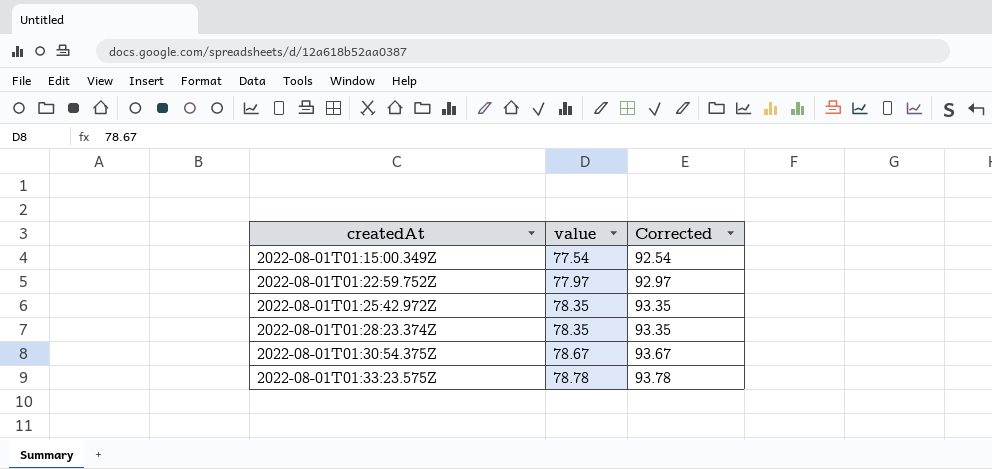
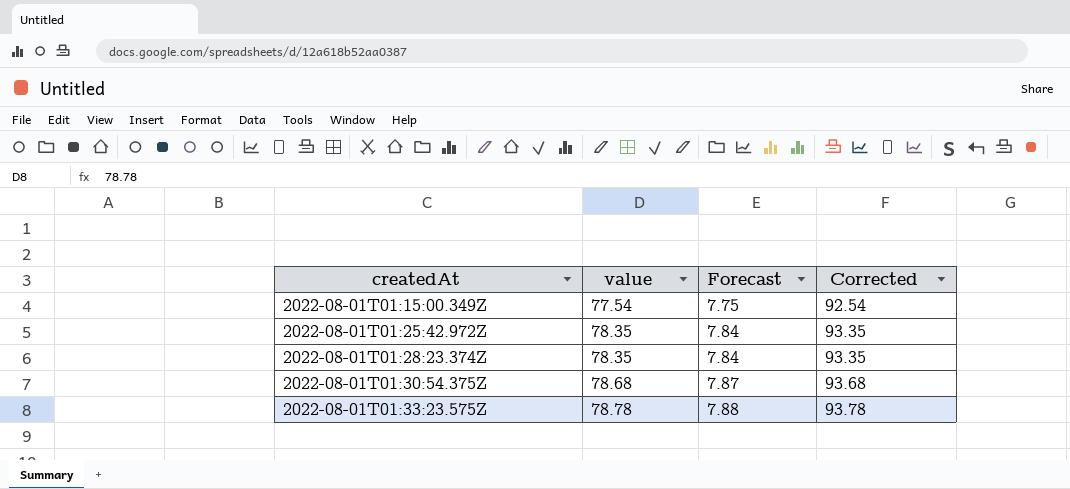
column Forecast | formula: none -> [value] * 0.1
row 2022-08-01T01:22:59.752Z: 77.97 | 92.97 -> none
2022-08-01T01:30:54.375Z | value: 78.67 -> 78.68
2022-08-01T01:30:54.375Z | Corrected: 93.67 -> 93.68

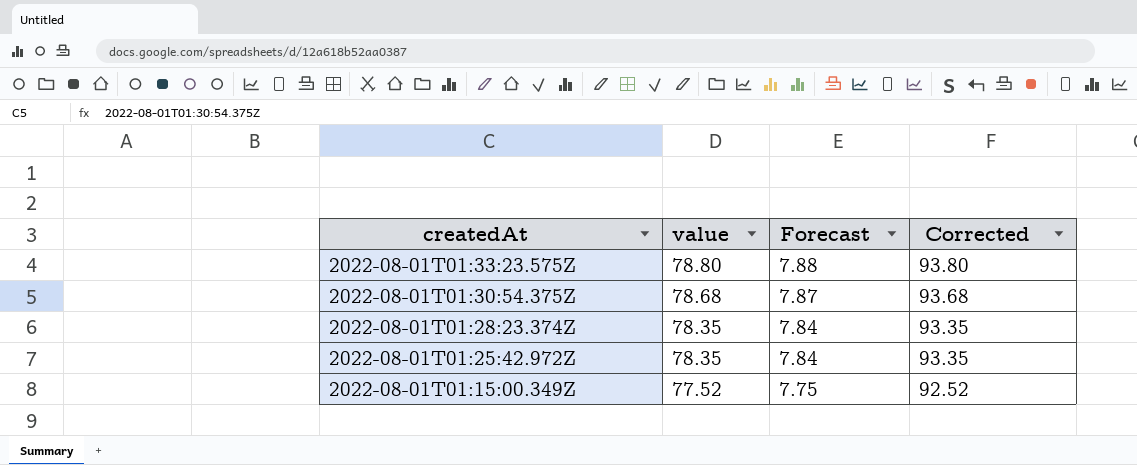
row order: createdAt ascending -> createdAt descending
2022-08-01T01:33:23.575Z | value: 78.78 -> 78.80
2022-08-01T01:33:23.575Z | Corrected: 93.78 -> 93.80
2022-08-01T01:15:00.349Z | value: 77.54 -> 77.52
2022-08-01T01:15:00.349Z | Corrected: 92.54 -> 92.52

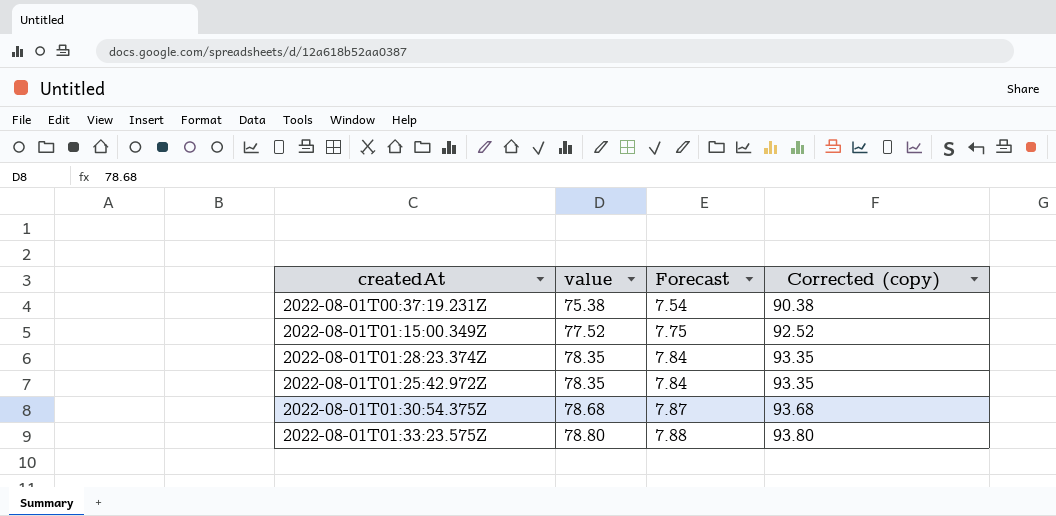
row order: createdAt descending -> value ascending
column name: Corrected -> Corrected (copy)
row 2022-08-01T00:37:19.231Z: none -> 75.38 | 7.54 | 90.38

